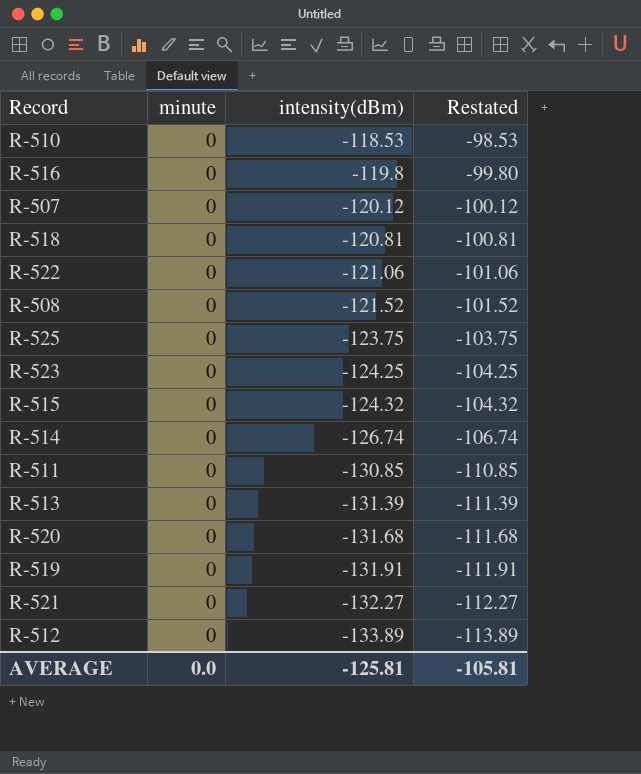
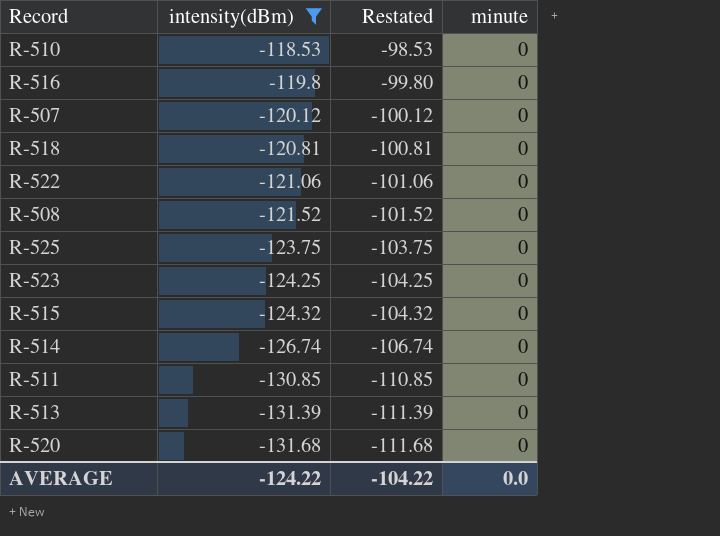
filter: none -> intensity(dBm) >= -131.68
column minute | position: 2 -> 4
AVERAGE | intensity(dBm): -125.81 -> -124.22
AVERAGE | Restated: -105.81 -> -104.22

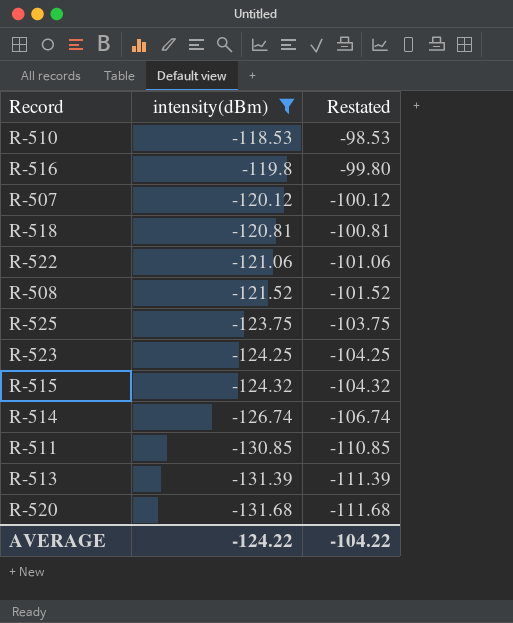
column minute | position: 4 -> none

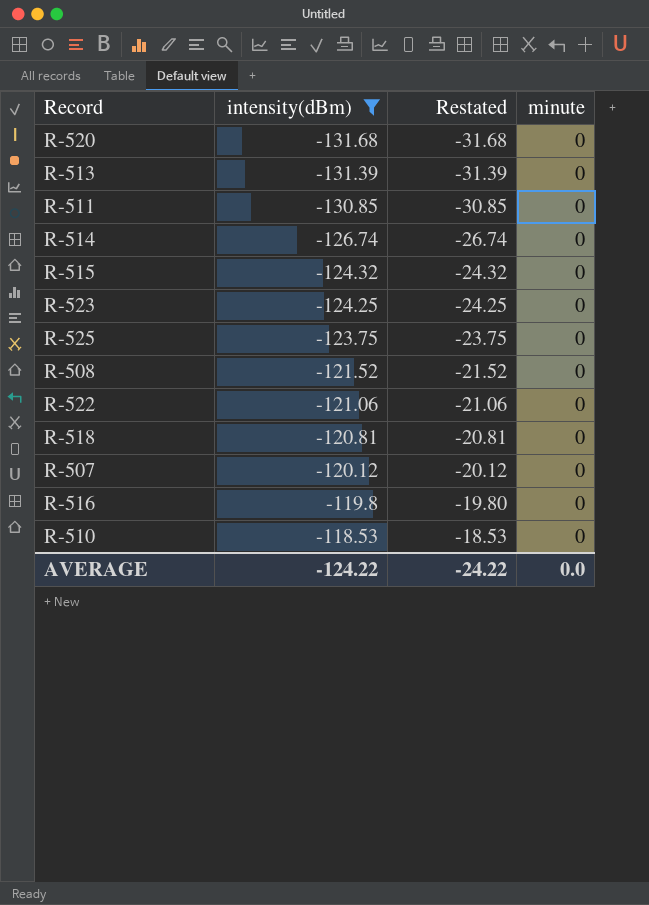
row order: intensity(dBm) descending -> intensity(dBm) ascending
column Restated | formula: [intensity(dBm)] + 20 -> [intensity(dBm)] + 100
column minute | position: none -> 4
AVERAGE | Restated: -104.22 -> -24.22

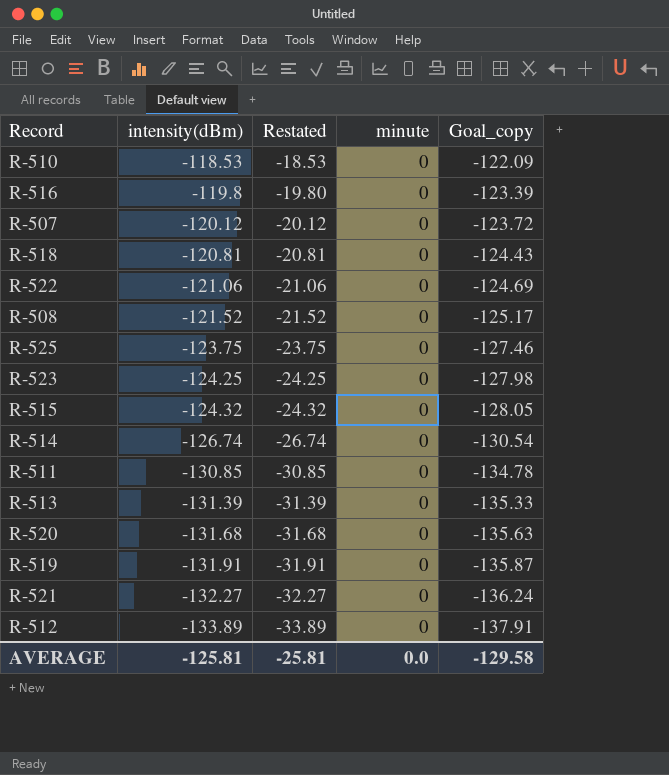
filter: intensity(dBm) >= -131.68 -> none
row order: intensity(dBm) ascending -> intensity(dBm) descending
column Goal_copy | formula: none -> [intensity(dBm)] * 1.03
AVERAGE | intensity(dBm): -124.22 -> -125.81
AVERAGE | Restated: -24.22 -> -25.81

